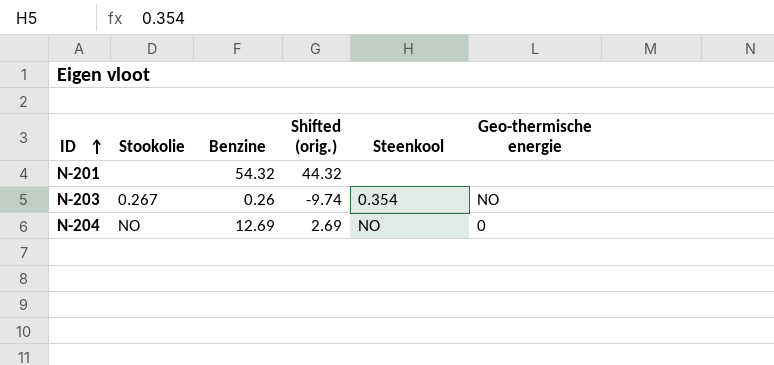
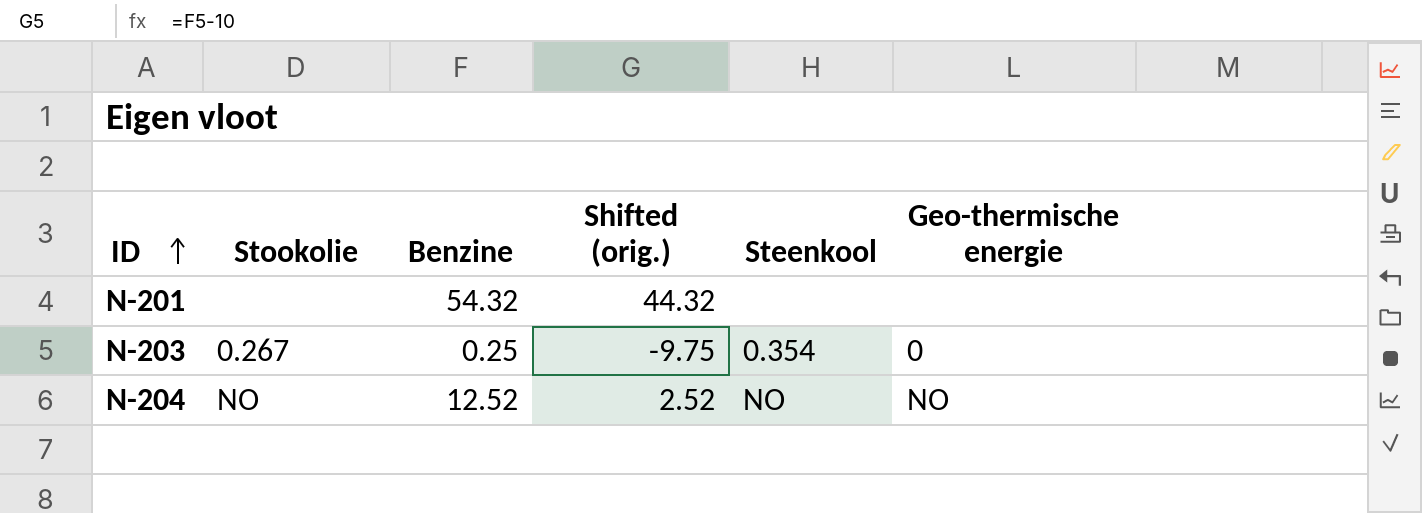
N-203 | Benzine: 0.26 -> 0.25
N-203 | Shifted (orig.): -9.74 -> -9.75
N-203 | Geo-thermische energie: NO -> 0
N-204 | Benzine: 12.69 -> 12.52
N-204 | Shifted (orig.): 2.69 -> 2.52
N-204 | Geo-thermische energie: 0 -> NO

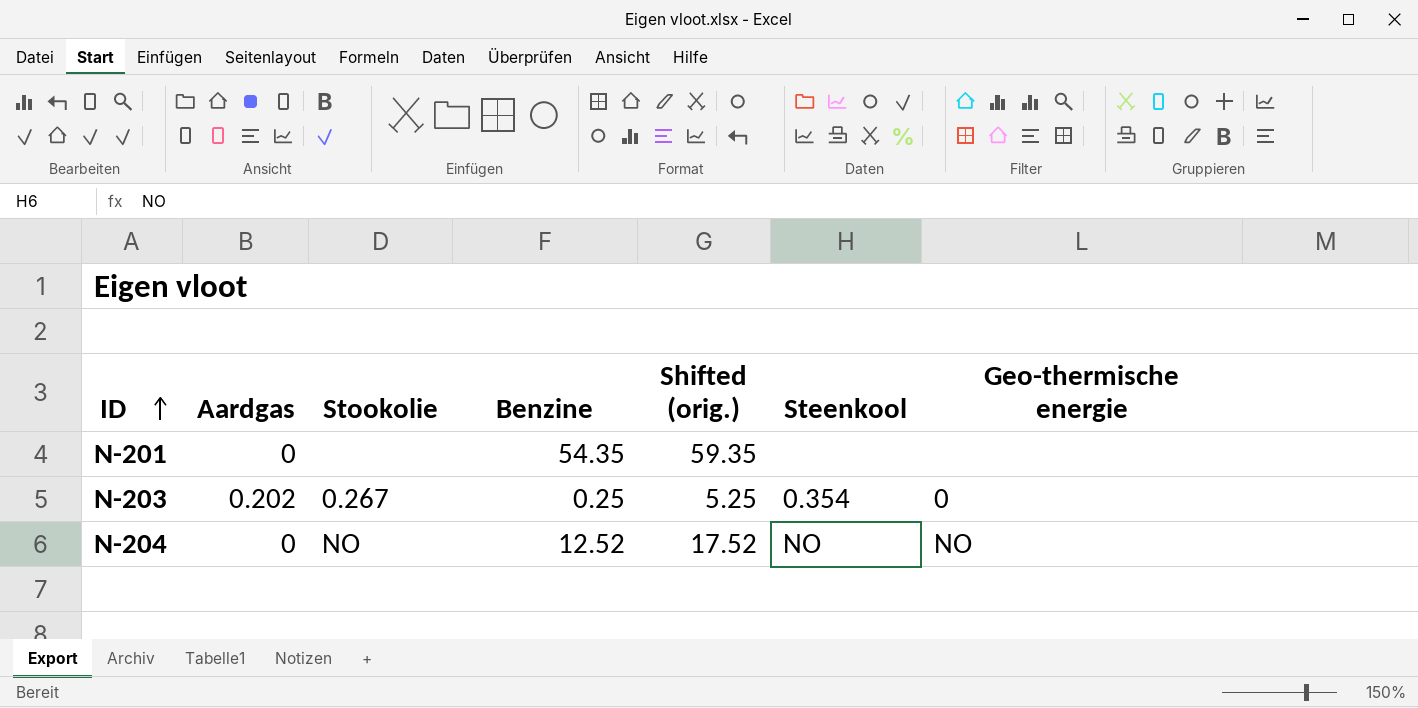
column Aardgas | position: none -> 2
column Shifted (orig.) | formula: [Benzine] - 10 -> [Benzine] + 5
N-201 | Benzine: 54.32 -> 54.35

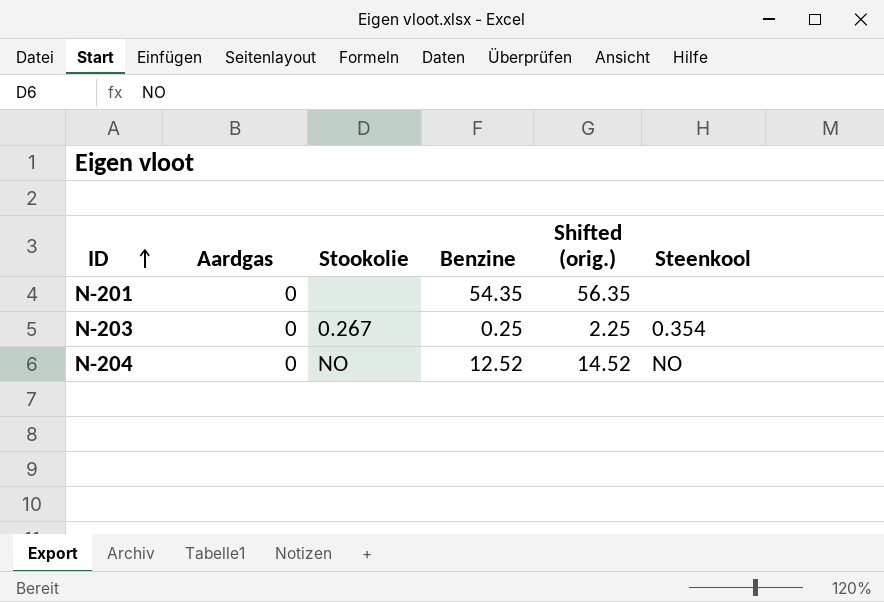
column Geo-thermische energie | position: 7 -> none
column Shifted (orig.) | formula: [Benzine] + 5 -> [Benzine] + 2
N-203 | Aardgas: 0.202 -> 0

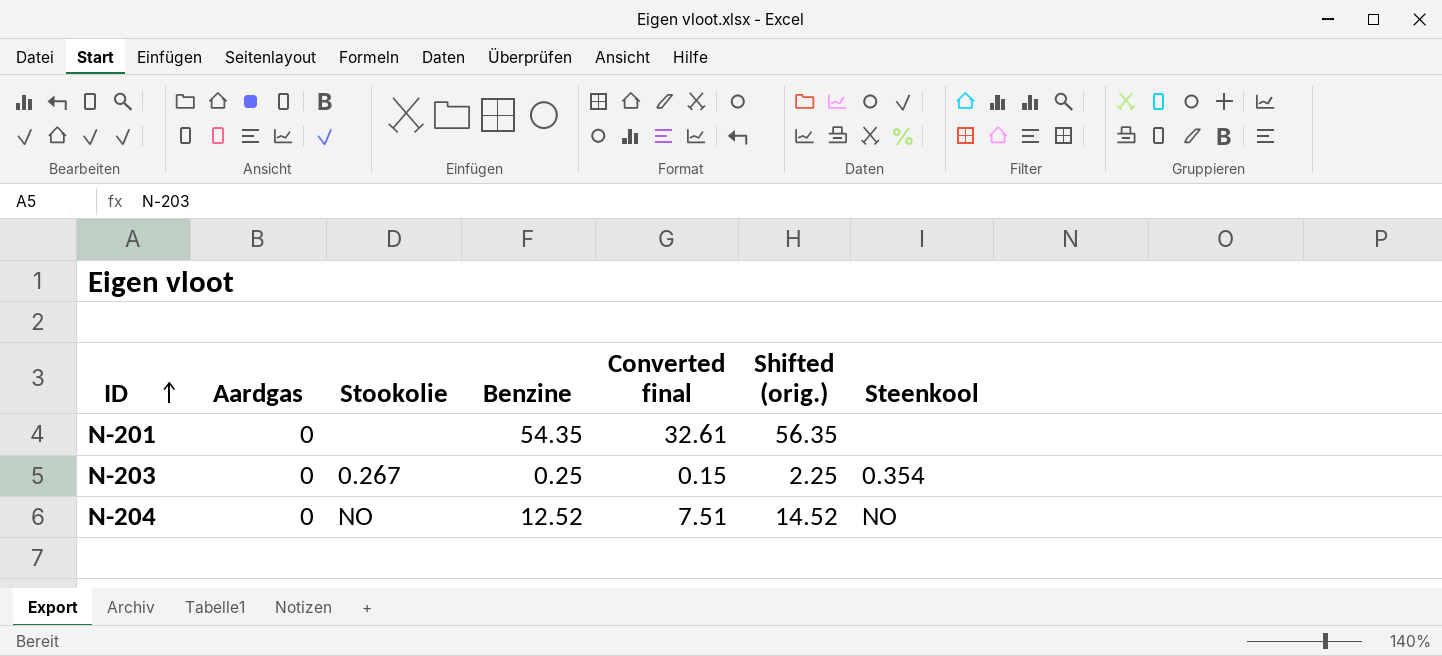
column Converted final | formula: none -> [Benzine] * 0.6

